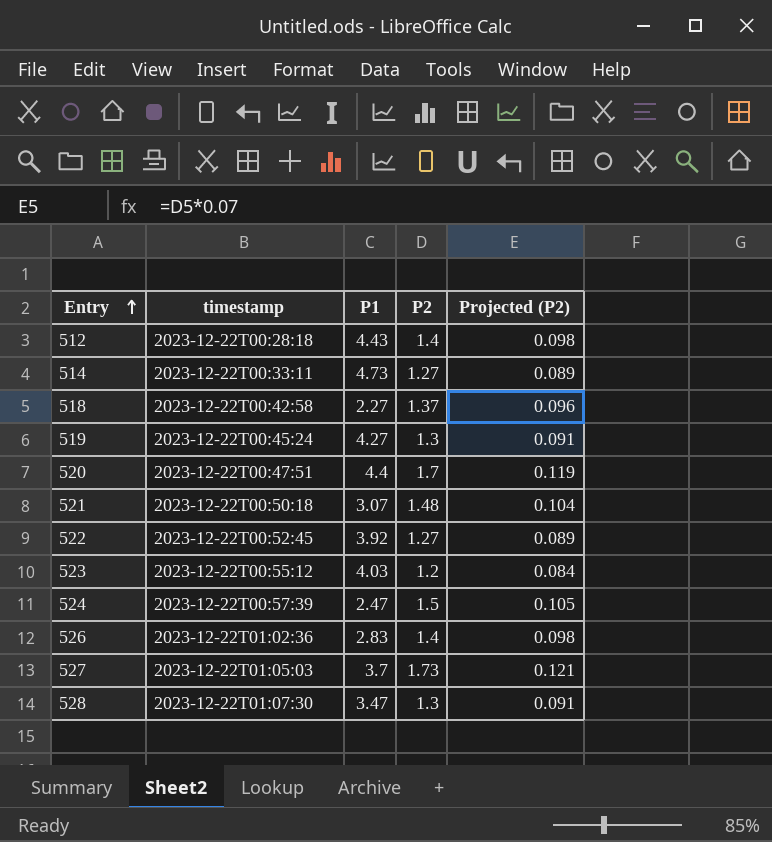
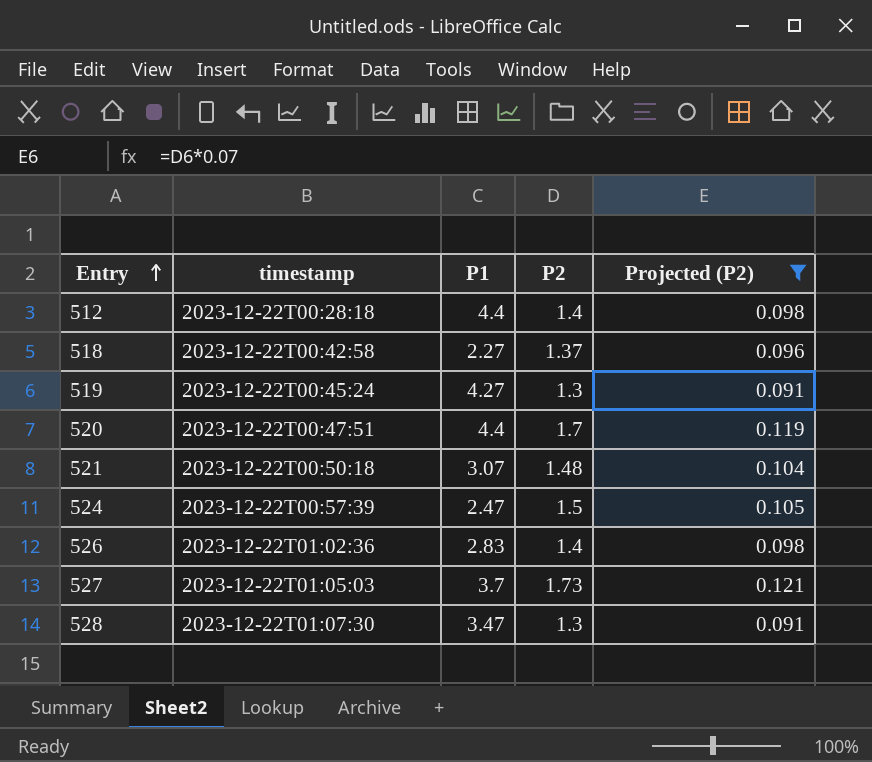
filter: none -> Projected (P2) >= 0.091
512 | P1: 4.43 -> 4.4

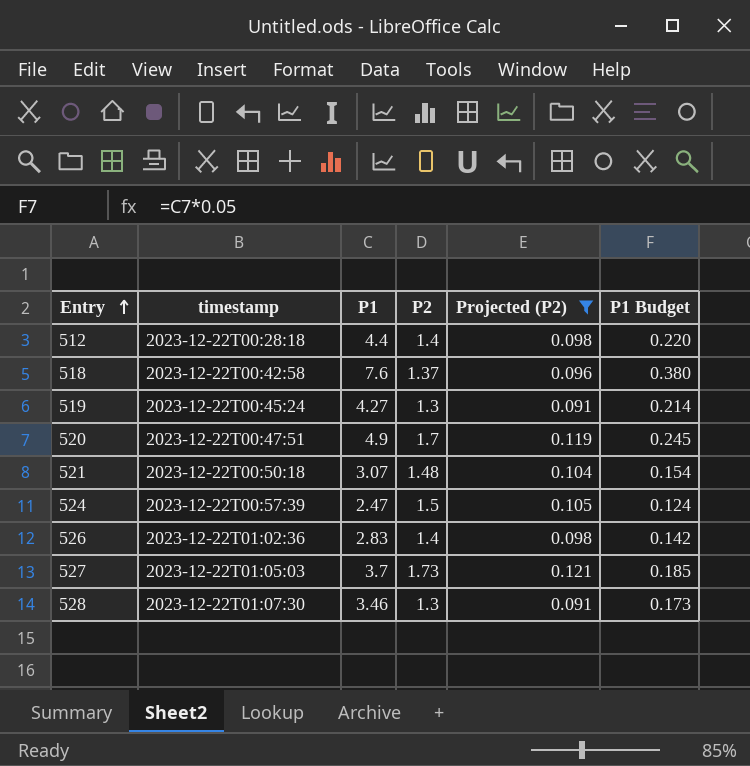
column P1 Budget | formula: none -> [P1] * 0.05
518 | P1: 2.27 -> 7.6
520 | P1: 4.4 -> 4.9
528 | P1: 3.47 -> 3.46

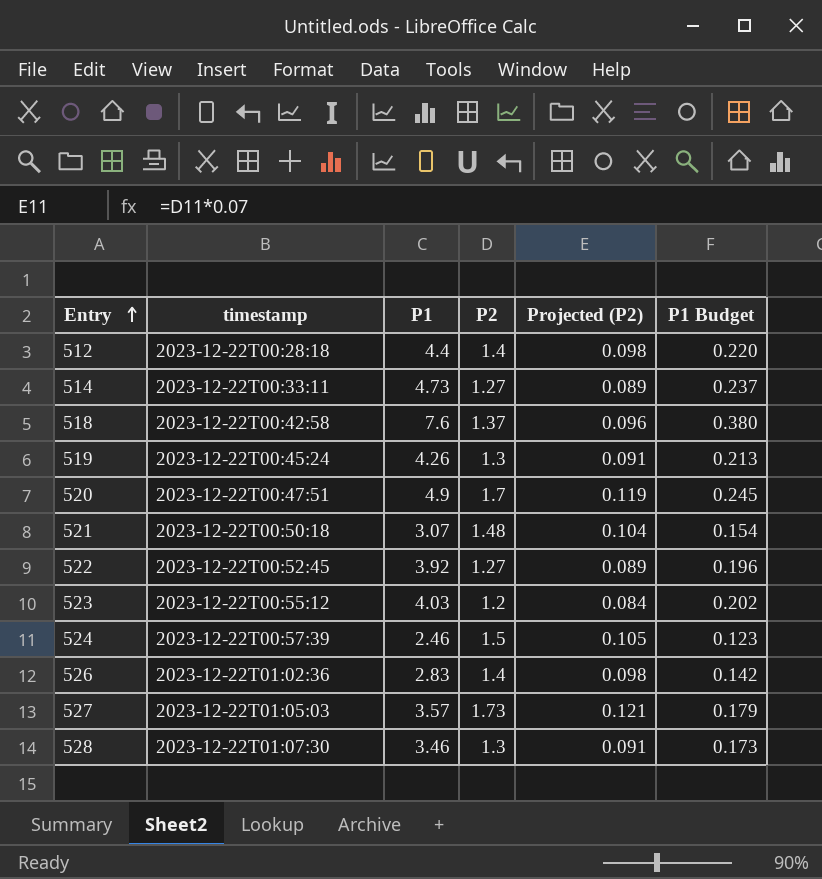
filter: Projected (P2) >= 0.091 -> none
519 | P1: 4.27 -> 4.26
519 | P1 Budget: 0.214 -> 0.213
524 | P1: 2.47 -> 2.46
524 | P1 Budget: 0.124 -> 0.123
527 | P1: 3.7 -> 3.57
527 | P1 Budget: 0.185 -> 0.179

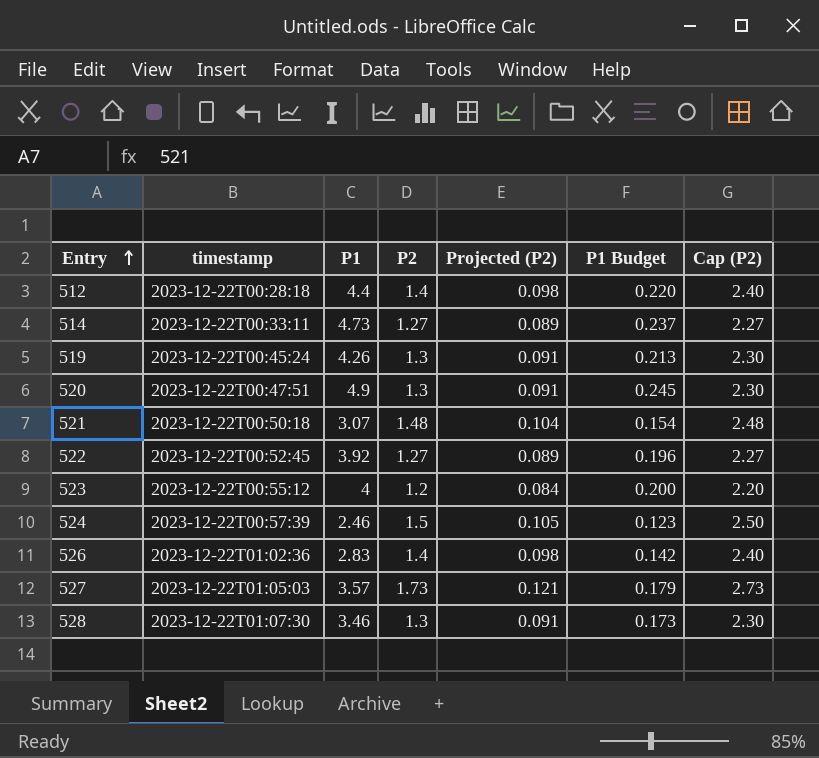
column Cap (P2) | formula: none -> [P2] + 1
row 518: 2023-12-22T00:42:58 | 7.6 | 1.37 | 0.096 | 0.380 -> none
520 | P2: 1.7 -> 1.3
520 | Projected (P2): 0.119 -> 0.091
523 | P1: 4.03 -> 4
523 | P1 Budget: 0.202 -> 0.200

